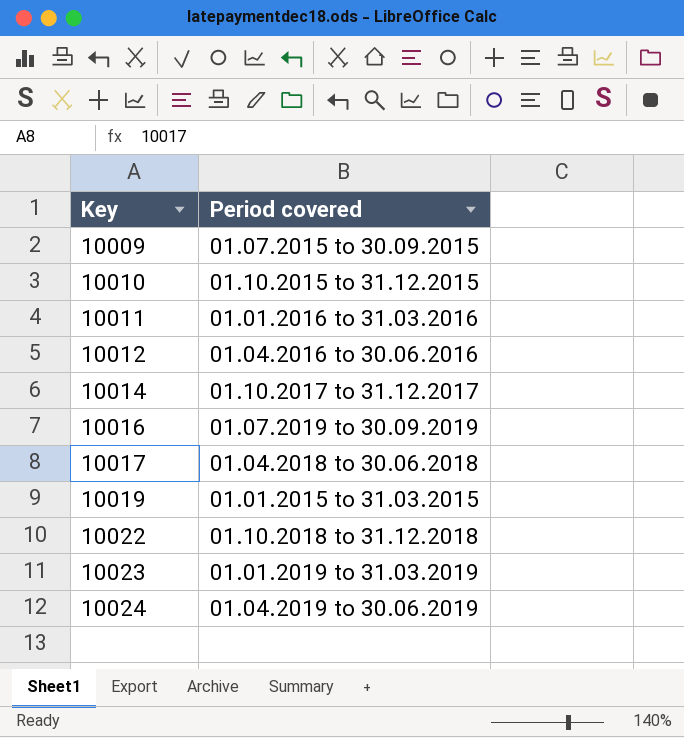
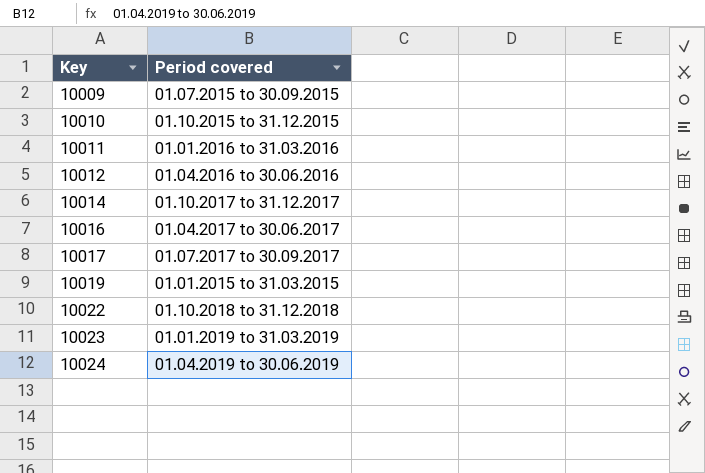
10016 | Period covered: 01.07.2019 to 30.09.2019 -> 01.04.2017 to 30.06.2017
10017 | Period covered: 01.04.2018 to 30.06.2018 -> 01.07.2017 to 30.09.2017

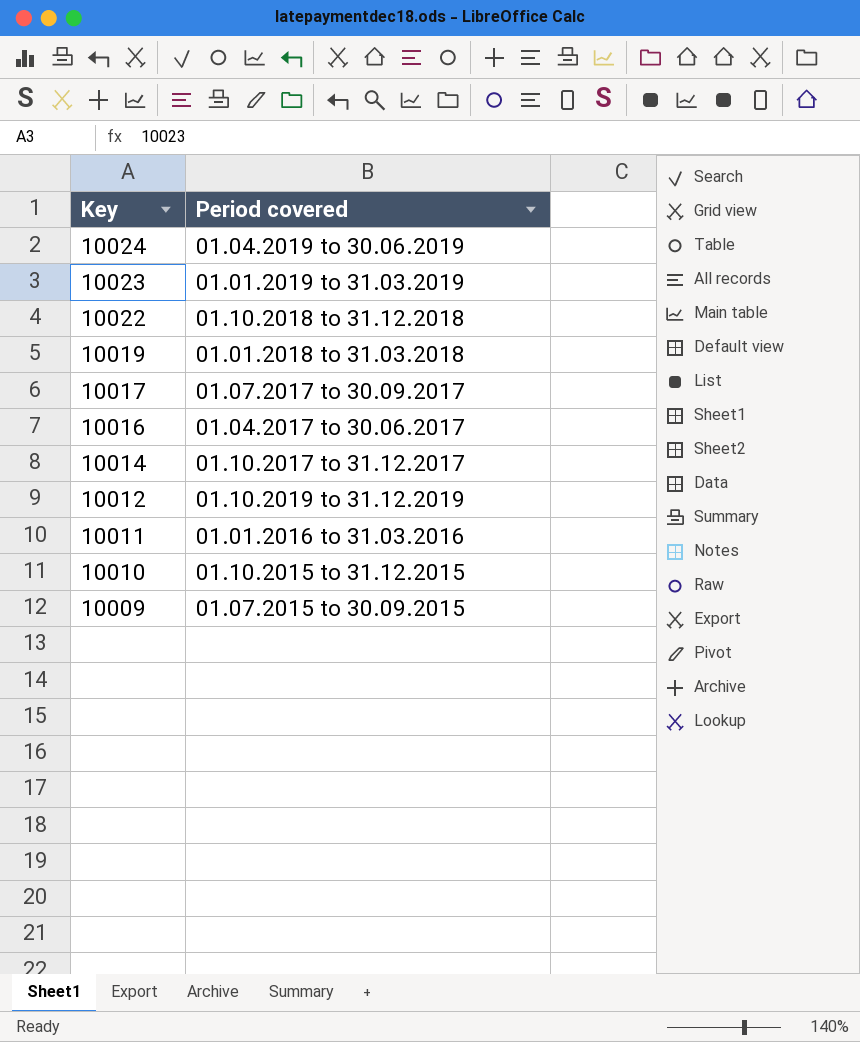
row order: Key ascending -> Key descending
10019 | Period covered: 01.01.2015 to 31.03.2015 -> 01.01.2018 to 31.03.2018
10012 | Period covered: 01.04.2016 to 30.06.2016 -> 01.10.2019 to 31.12.2019

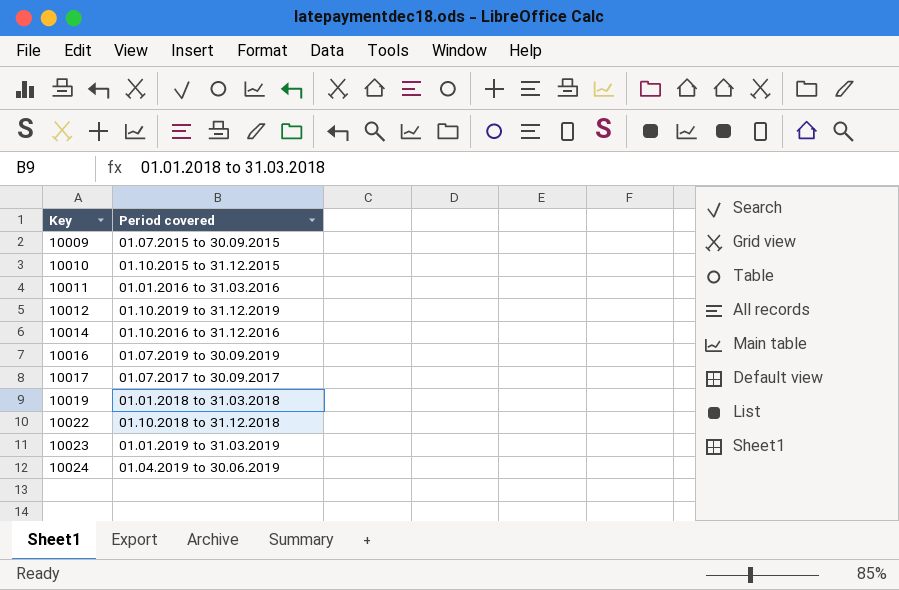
row order: Key descending -> Key ascending
10014 | Period covered: 01.10.2017 to 31.12.2017 -> 01.10.2016 to 31.12.2016
10016 | Period covered: 01.04.2017 to 30.06.2017 -> 01.07.2019 to 30.09.2019

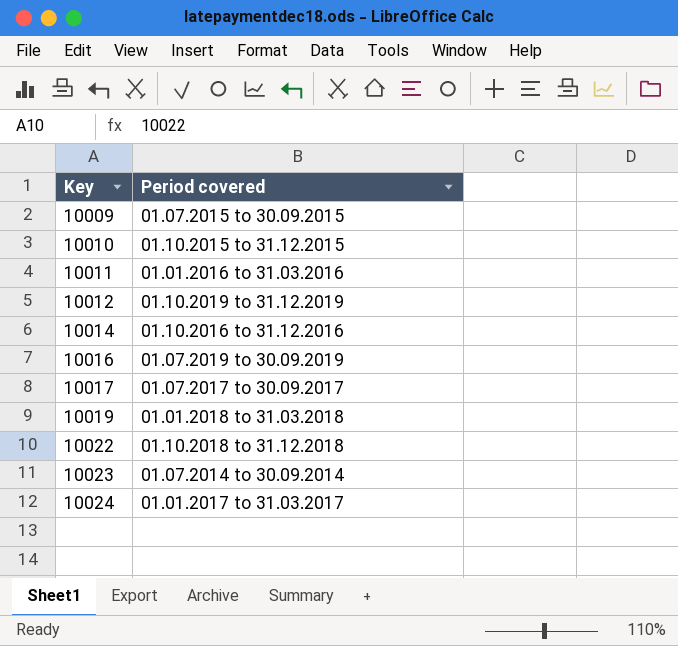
10023 | Period covered: 01.01.2019 to 31.03.2019 -> 01.07.2014 to 30.09.2014
10024 | Period covered: 01.04.2019 to 30.06.2019 -> 01.01.2017 to 31.03.2017

